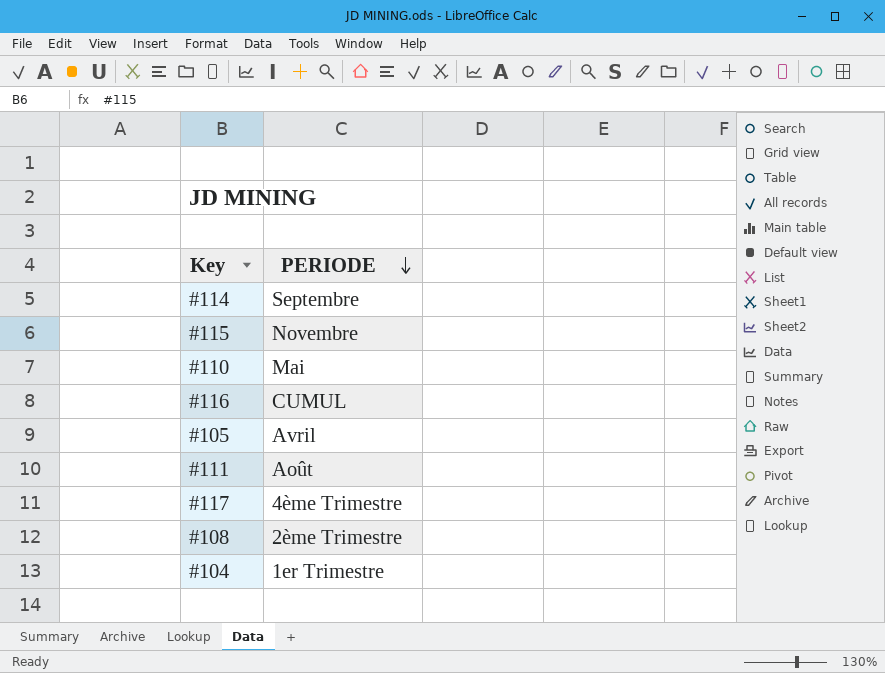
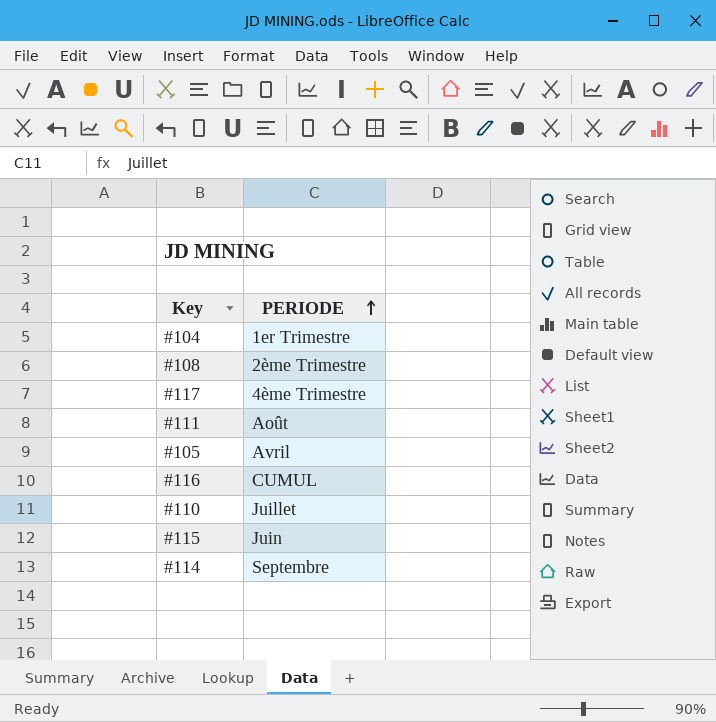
row order: PERIODE descending -> PERIODE ascending
#110 | PERIODE: Mai -> Juillet
#115 | PERIODE: Novembre -> Juin

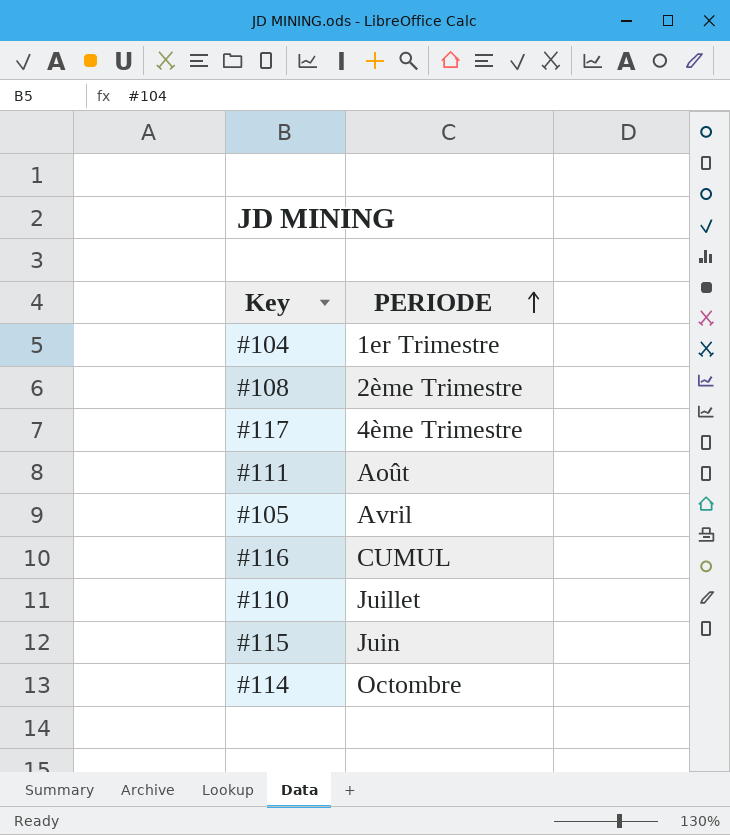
#114 | PERIODE: Septembre -> Octombre

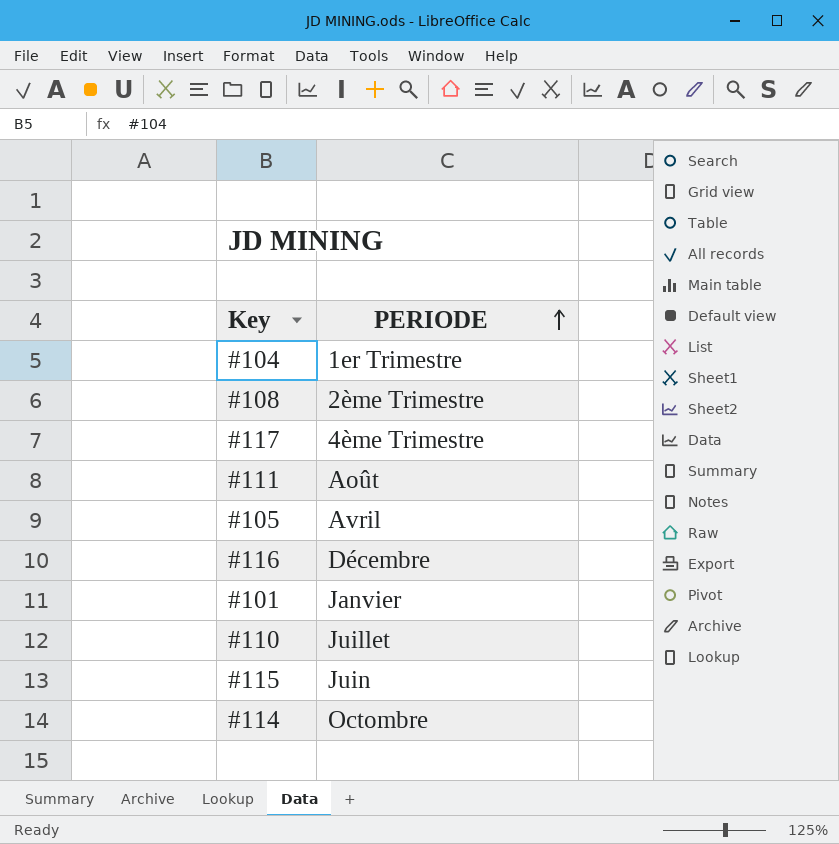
#116 | PERIODE: CUMUL -> Décembre
row #101: none -> Janvier

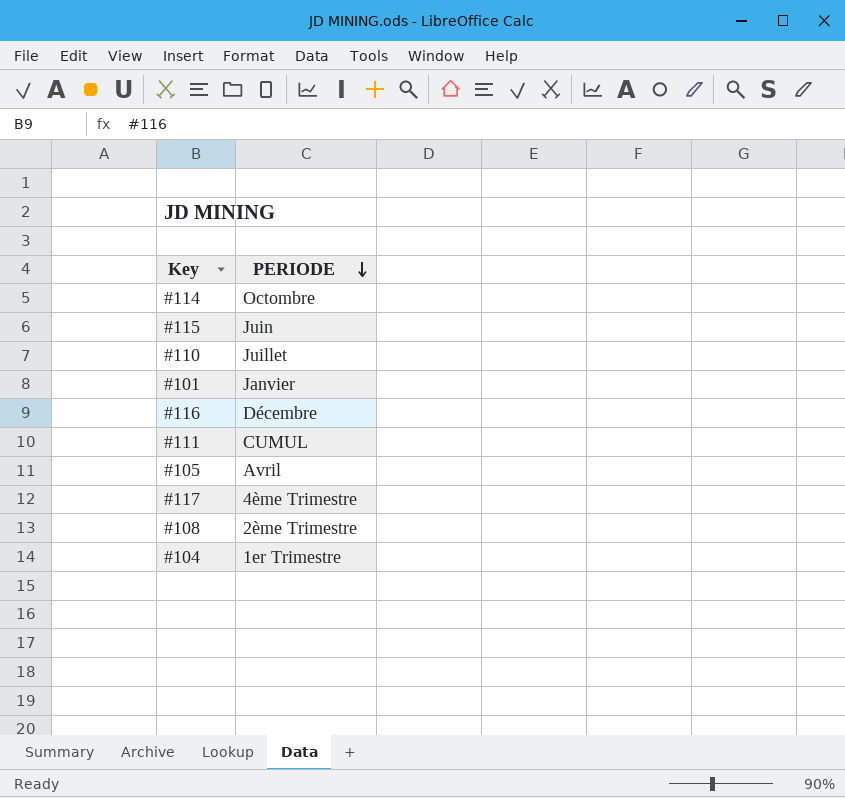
row order: PERIODE ascending -> PERIODE descending
#111 | PERIODE: Août -> CUMUL

